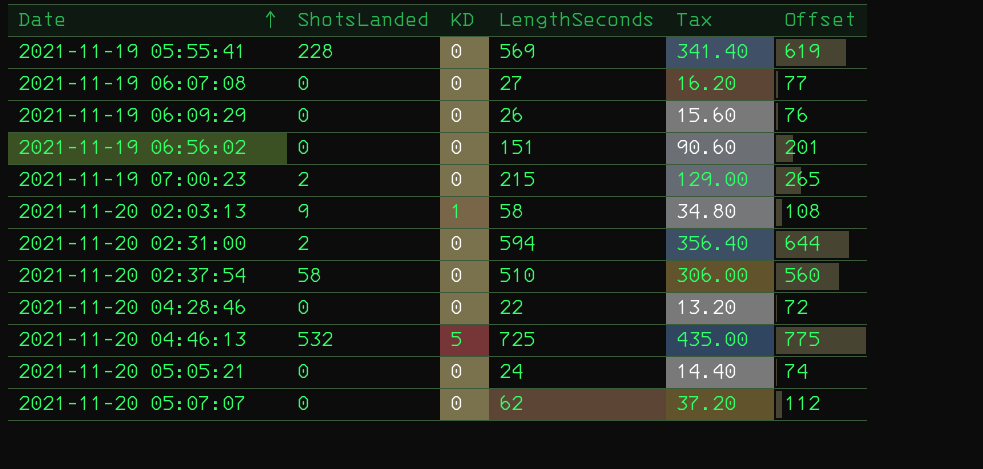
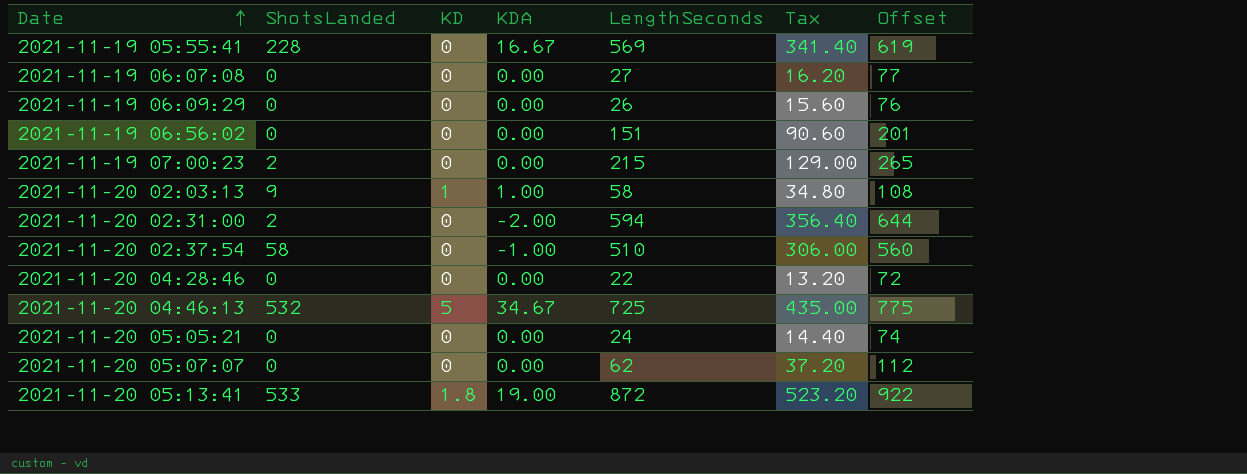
column KDA | position: none -> 4
row 2021-11-20 05:13:41: none -> 533 | 1.8 | 19.00 | 872 | 523.20 | 922

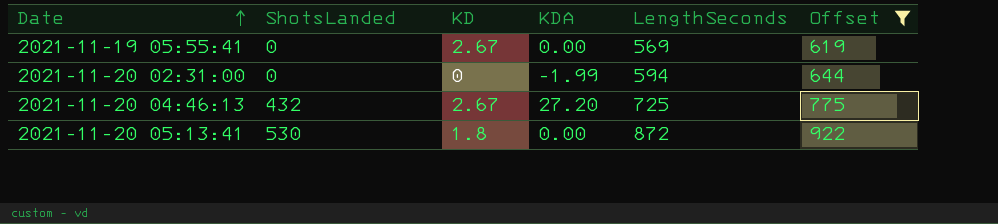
filter: none -> Offset >= 619
column Tax | formula: [LengthSeconds] * 0.6 -> none
2021-11-19 05:55:41 | ShotsLanded: 228 -> 0
2021-11-19 05:55:41 | KD: 0 -> 2.67
2021-11-19 05:55:41 | KDA: 16.67 -> 0.00
2021-11-20 02:31:00 | ShotsLanded: 2 -> 0
2021-11-20 02:31:00 | KDA: -2.00 -> -1.99
2021-11-20 04:46:13 | ShotsLanded: 532 -> 432
2021-11-20 04:46:13 | KD: 5 -> 2.67
2021-11-20 04:46:13 | KDA: 34.67 -> 27.20
2021-11-20 05:13:41 | ShotsLanded: 533 -> 530
2021-11-20 05:13:41 | KDA: 19.00 -> 0.00

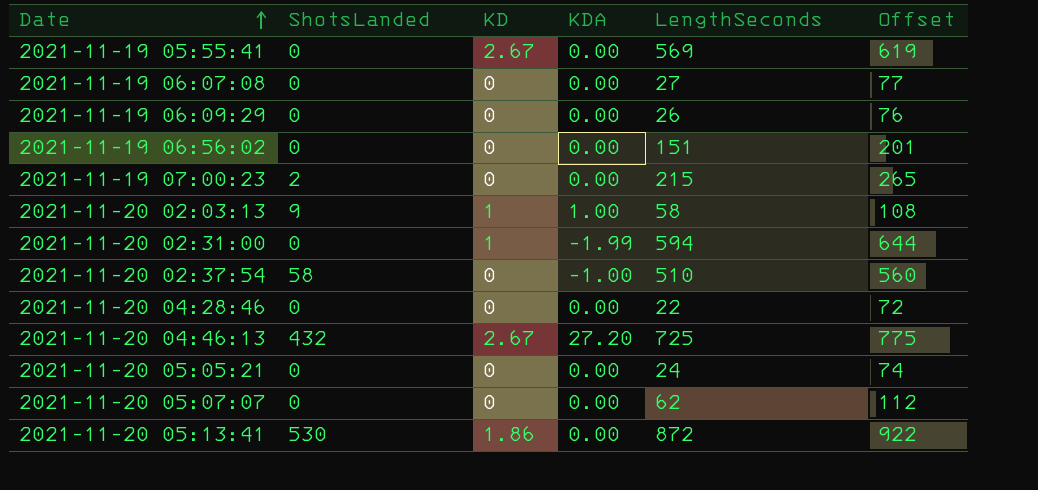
filter: Offset >= 619 -> none
2021-11-20 02:31:00 | KD: 0 -> 1
2021-11-20 05:13:41 | KD: 1.8 -> 1.86

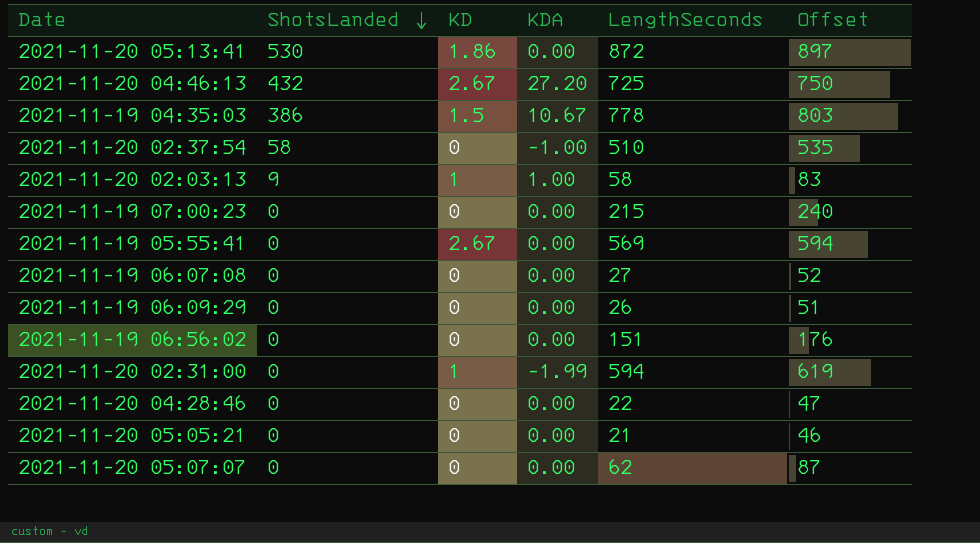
row order: Date ascending -> ShotsLanded descending
column Offset | formula: [LengthSeconds] + 50 -> [LengthSeconds] + 25
row 2021-11-19 04:35:03: none -> 386 | 1.5 | 10.67 | 778 | 803
2021-11-19 07:00:23 | ShotsLanded: 2 -> 0
2021-11-20 05:05:21 | LengthSeconds: 24 -> 21

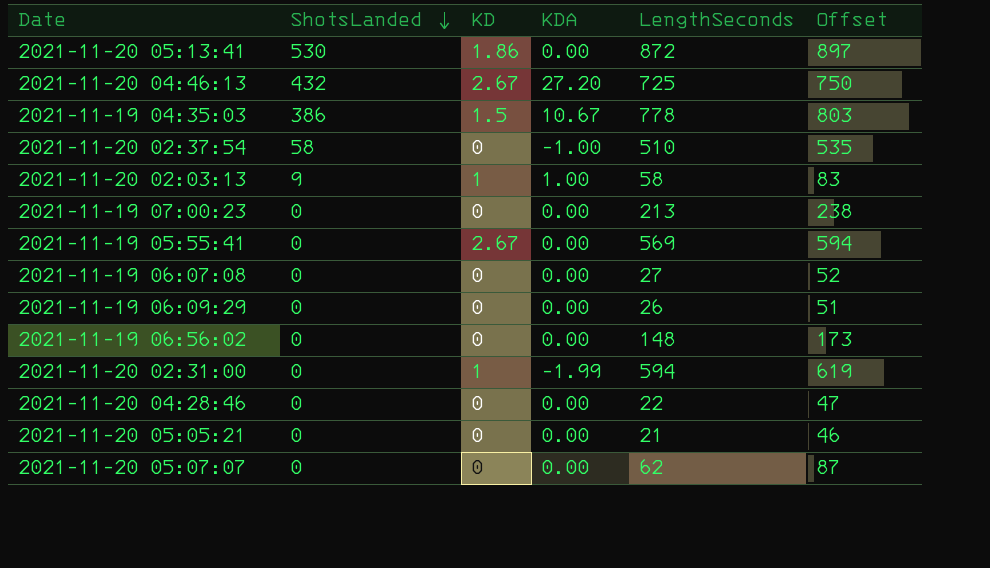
2021-11-19 07:00:23 | LengthSeconds: 215 -> 213
2021-11-19 07:00:23 | Offset: 240 -> 238
2021-11-19 06:56:02 | LengthSeconds: 151 -> 148
2021-11-19 06:56:02 | Offset: 176 -> 173

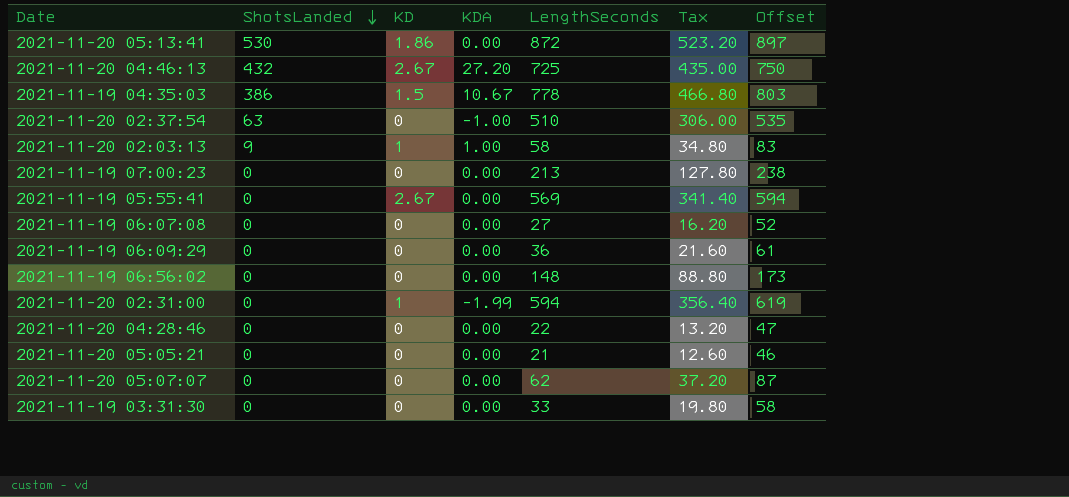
column Tax | formula: none -> [LengthSeconds] * 0.6
2021-11-20 02:37:54 | ShotsLanded: 58 -> 63
2021-11-19 06:09:29 | LengthSeconds: 26 -> 36
2021-11-19 06:09:29 | Offset: 51 -> 61
row 2021-11-19 03:31:30: none -> 0 | 0 | 0.00 | 33 | 19.80 | 58

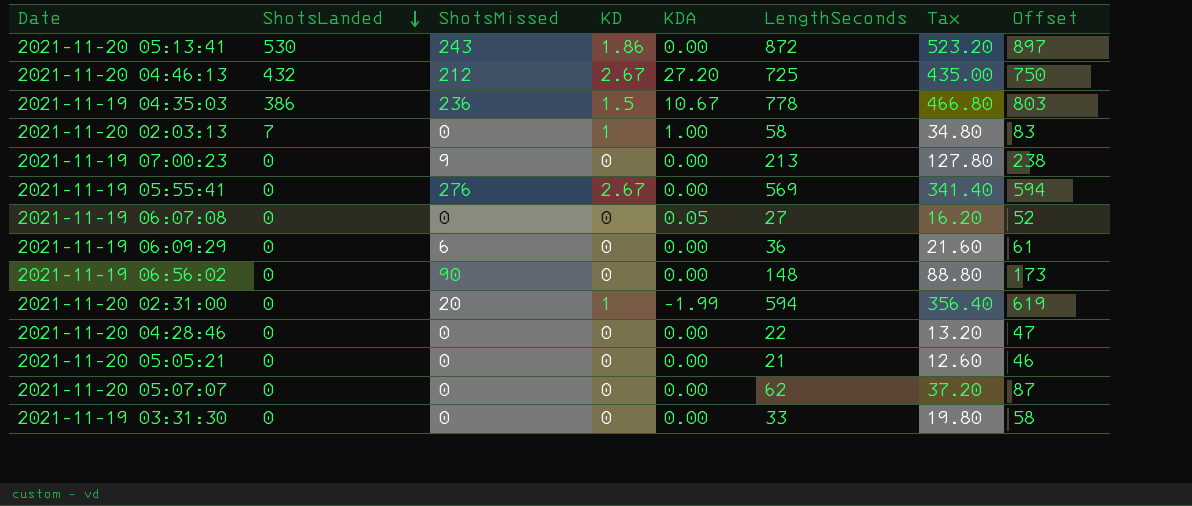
column ShotsMissed | position: none -> 3
row 2021-11-20 02:37:54: 63 | 0 | -1.00 | 510 | 306.00 | 535 -> none
2021-11-20 02:03:13 | ShotsLanded: 9 -> 7
2021-11-19 06:07:08 | KDA: 0.00 -> 0.05

